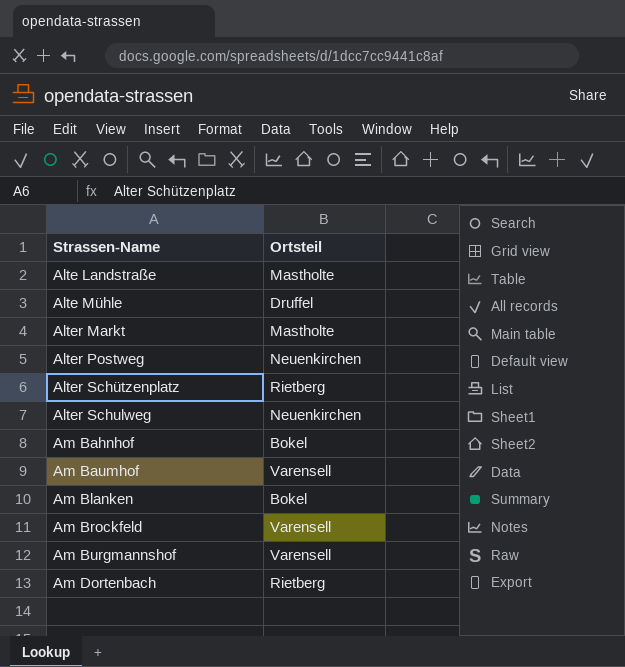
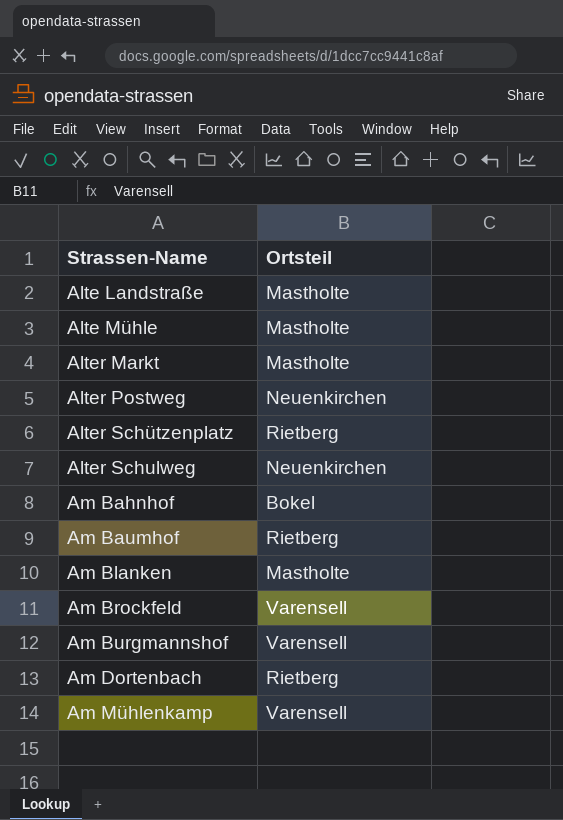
Alte Mühle | Ortsteil: Druffel -> Mastholte
Am Baumhof | Ortsteil: Varensell -> Rietberg
Am Blanken | Ortsteil: Bokel -> Mastholte
row Am Mühlenkamp: none -> Varensell

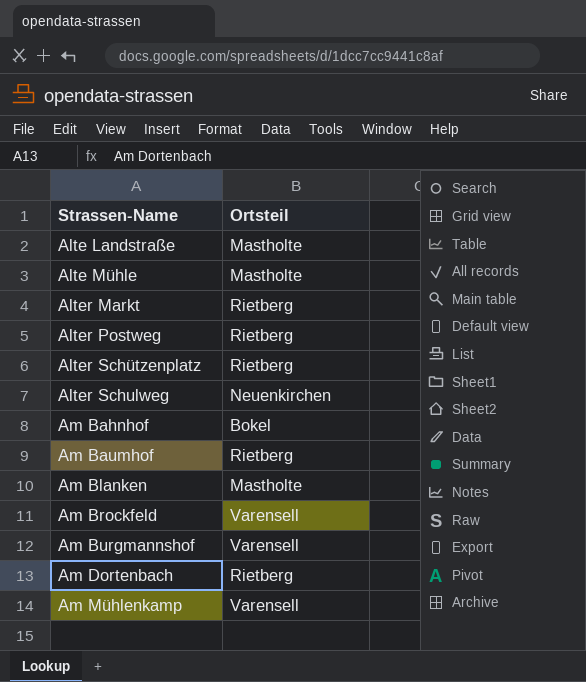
Alter Markt | Ortsteil: Mastholte -> Rietberg
Alter Postweg | Ortsteil: Neuenkirchen -> Rietberg

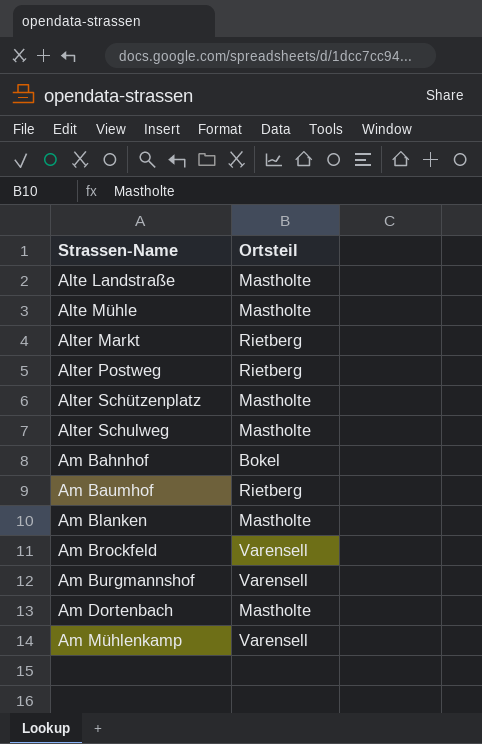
Alter Schützenplatz | Ortsteil: Rietberg -> Mastholte
Alter Schulweg | Ortsteil: Neuenkirchen -> Mastholte
Am Dortenbach | Ortsteil: Rietberg -> Mastholte

